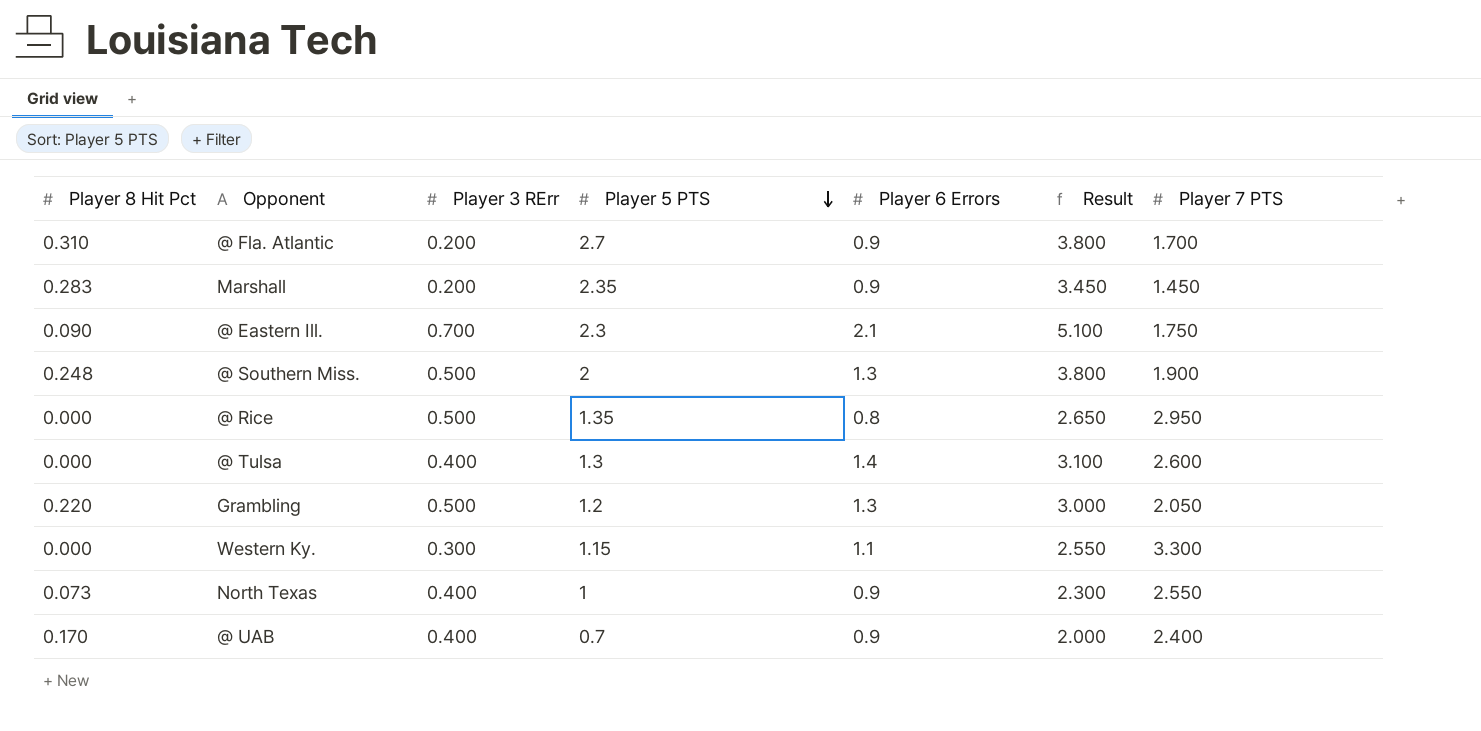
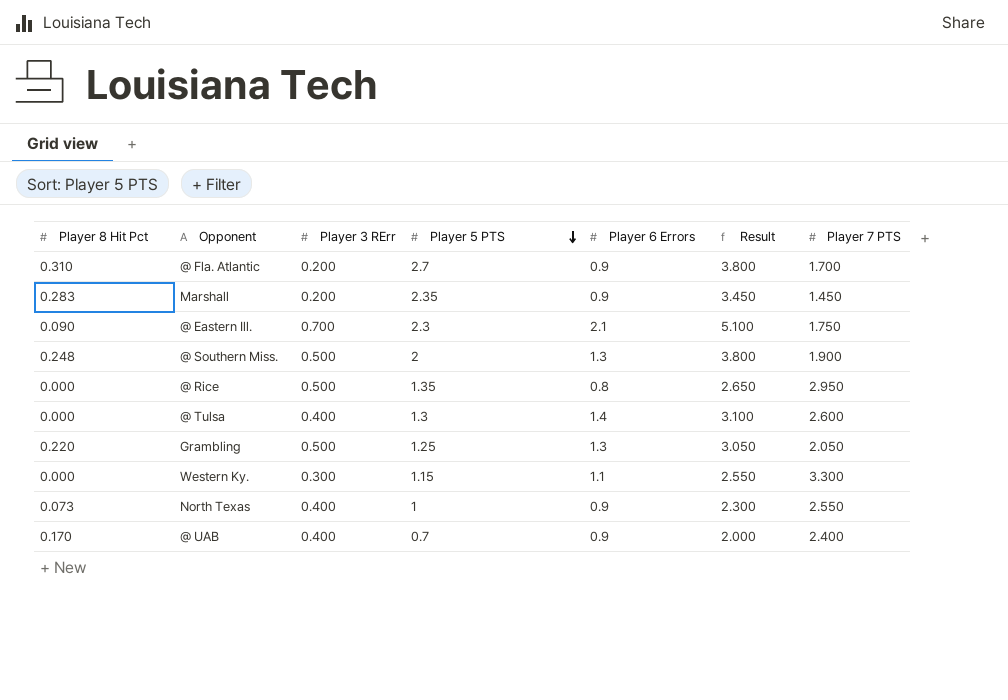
Grambling | Player 5 PTS: 1.2 -> 1.25
Grambling | Result: 3.000 -> 3.050

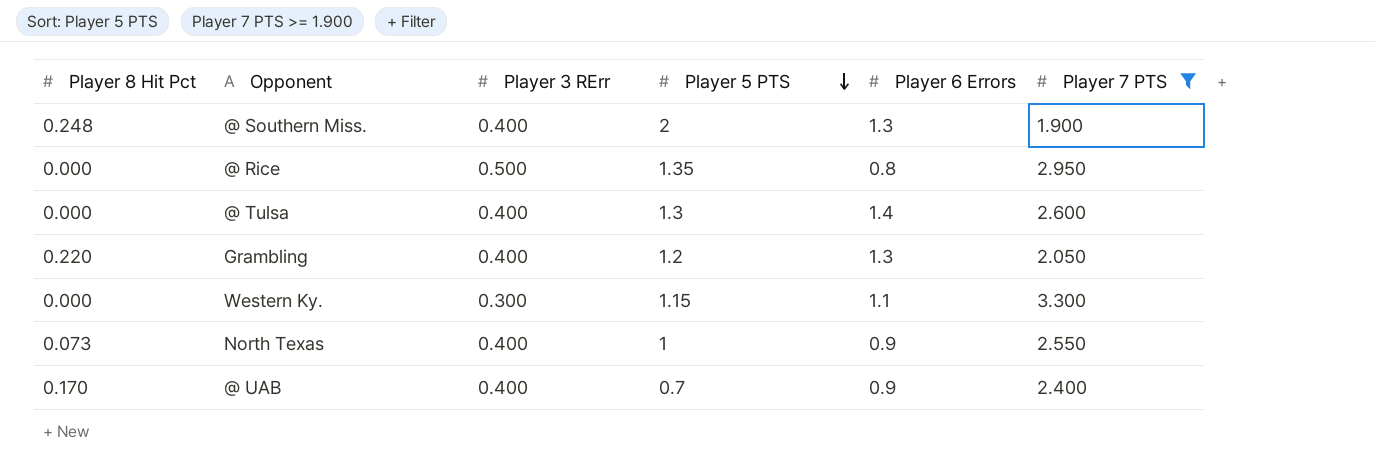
filter: none -> Player 7 PTS >= 1.900
column Result | formula: [Player 3 RErr] + [Player 5 PTS] + [Player 6 Errors] -> none
@ Southern Miss. | Player 3 RErr: 0.500 -> 0.400
Grambling | Player 3 RErr: 0.500 -> 0.400
Grambling | Player 5 PTS: 1.25 -> 1.2

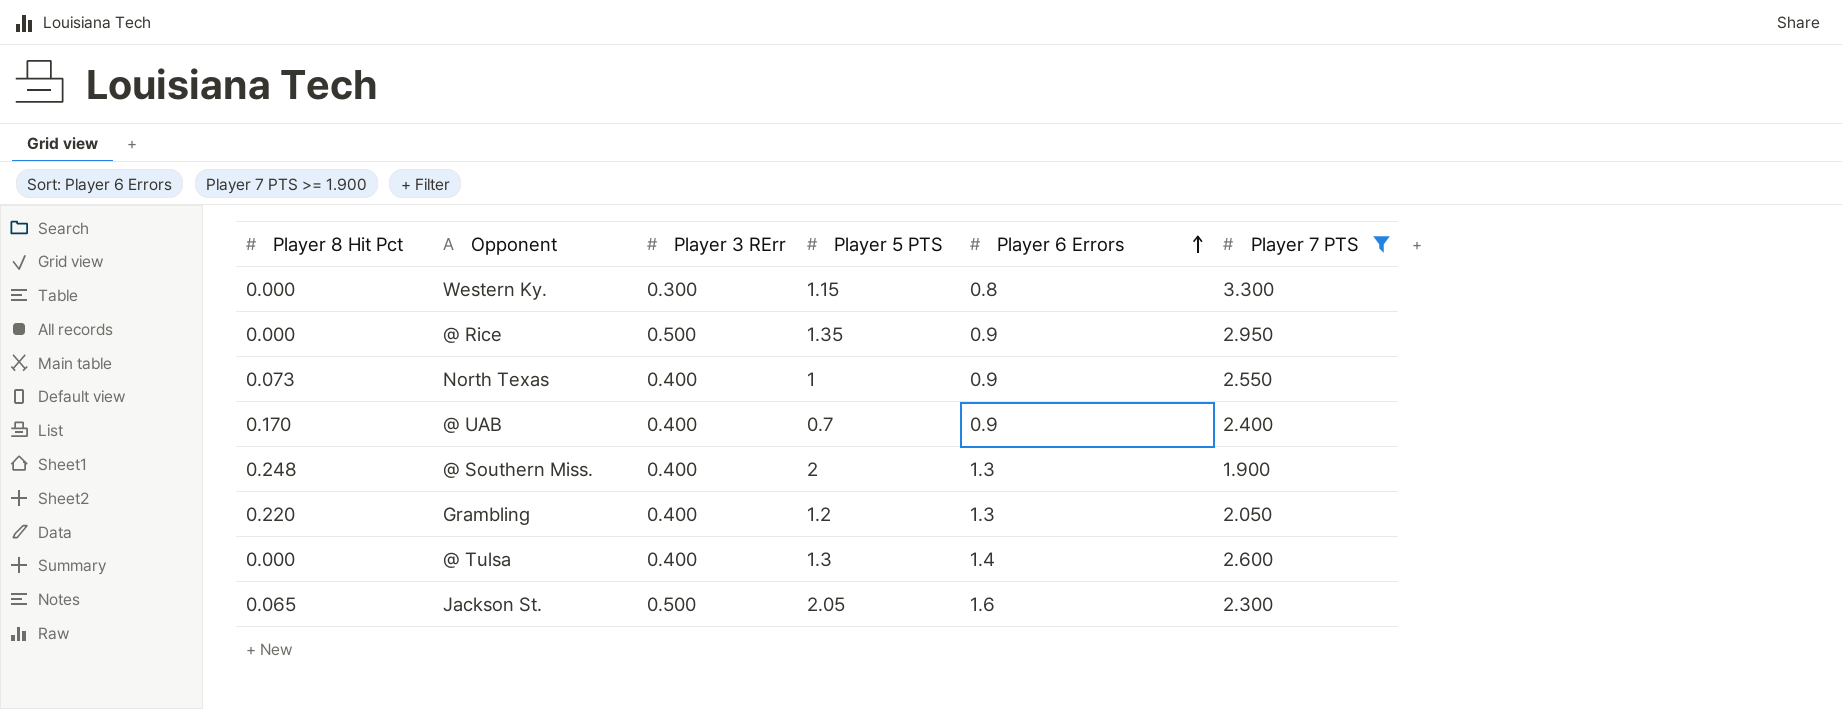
row order: Player 5 PTS descending -> Player 6 Errors ascending
Western Ky. | Player 6 Errors: 1.1 -> 0.8
@ Rice | Player 6 Errors: 0.8 -> 0.9
row Jackson St.: none -> 0.065 | 0.500 | 2.05 | 1.6 | 2.300

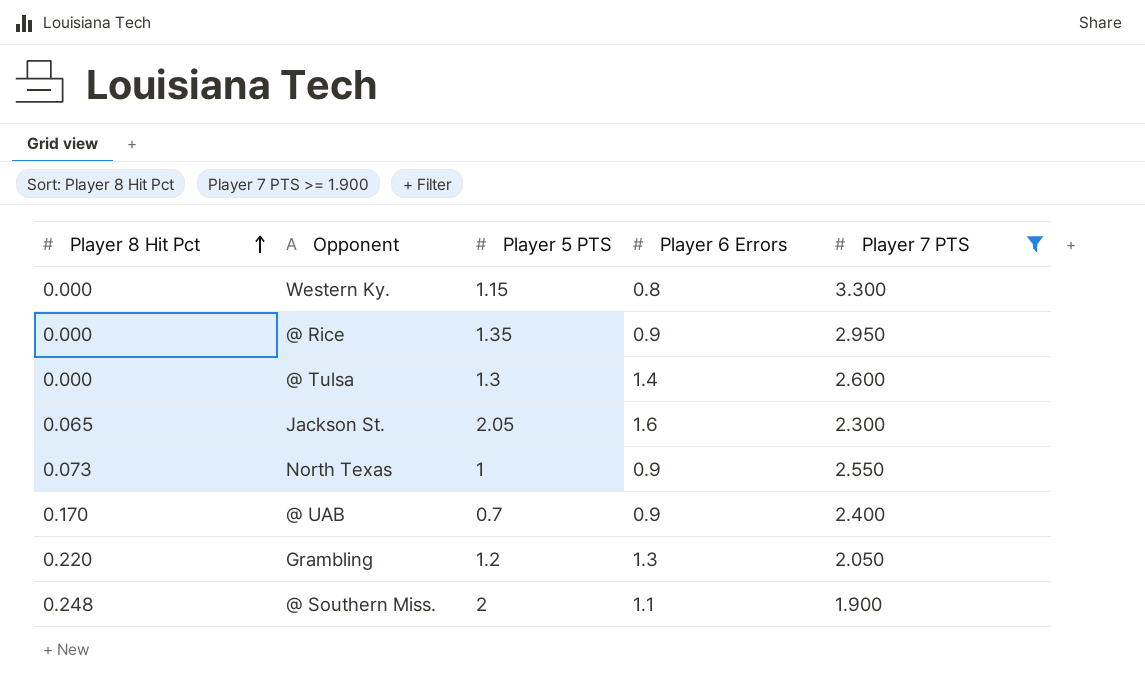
row order: Player 6 Errors ascending -> Player 8 Hit Pct ascending
column Player 3 RErr | position: 3 -> none
@ Southern Miss. | Player 6 Errors: 1.3 -> 1.1

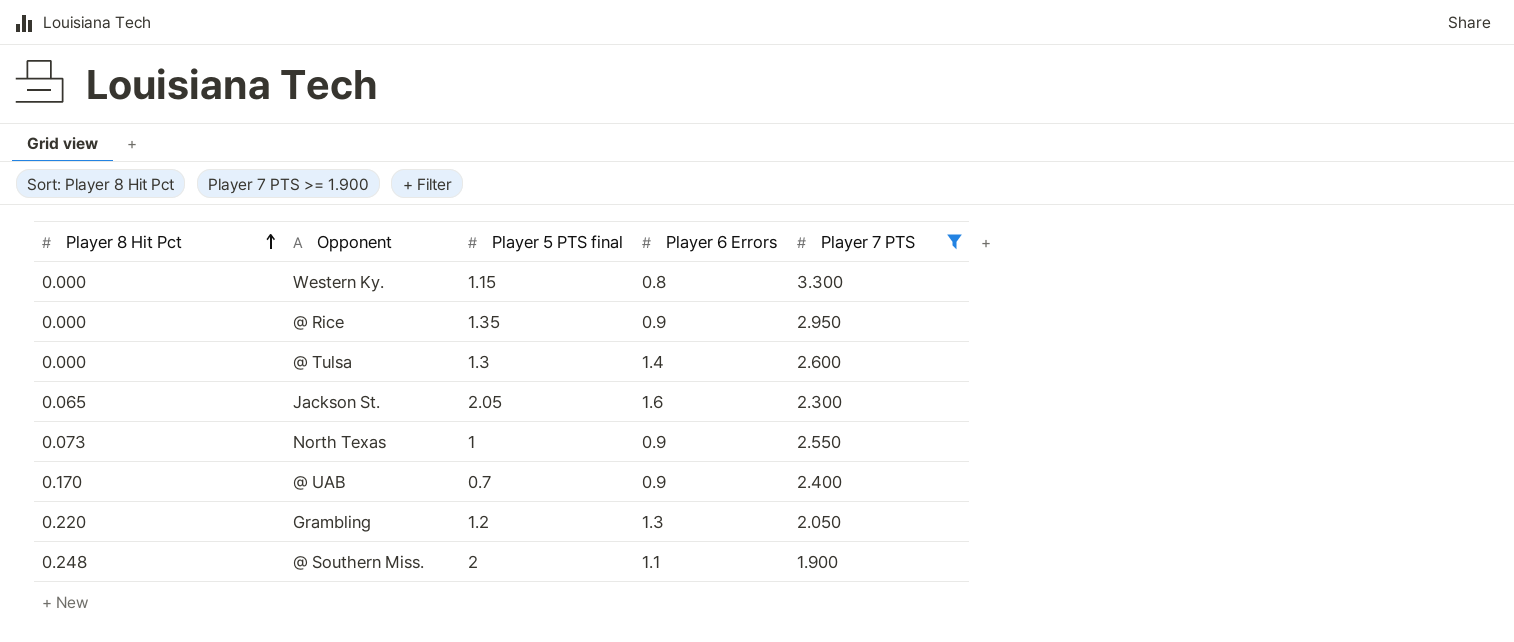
column name: Player 5 PTS -> Player 5 PTS final

